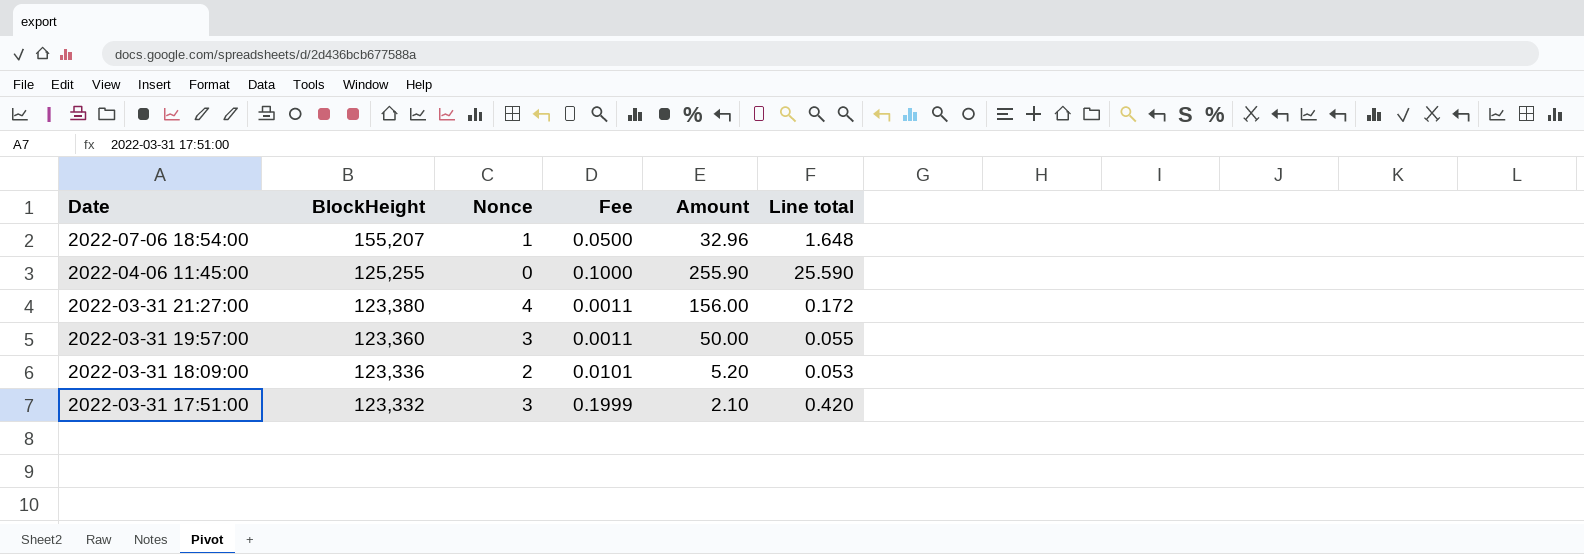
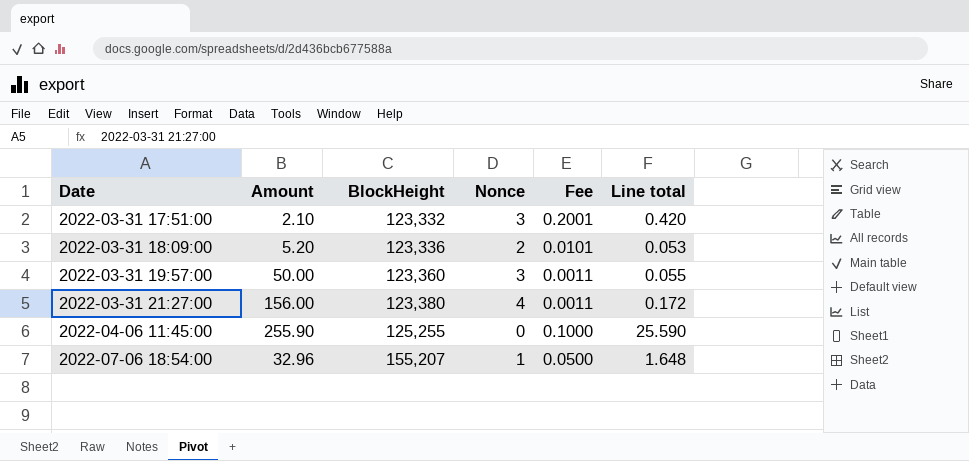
row order: Date descending -> Date ascending
column Amount | position: 5 -> 2
2022-03-31 17:51:00 | Fee: 0.1999 -> 0.2001

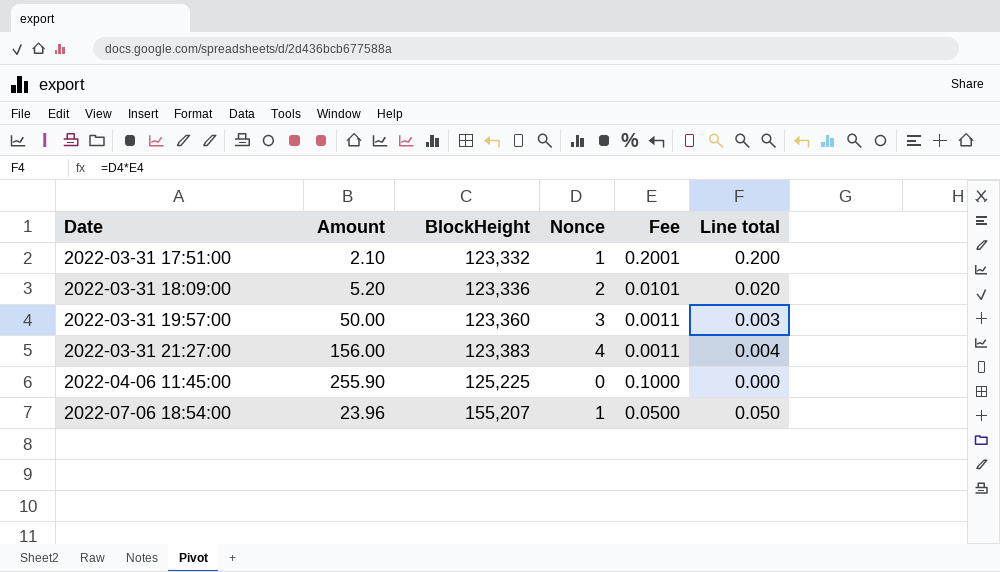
column Line total | formula: [Amount] * [Fee] -> [Nonce] * [Fee]
2022-03-31 17:51:00 | Nonce: 3 -> 1
2022-03-31 21:27:00 | BlockHeight: 123,380 -> 123,383
2022-04-06 11:45:00 | BlockHeight: 125,255 -> 125,225
2022-07-06 18:54:00 | Amount: 32.96 -> 23.96

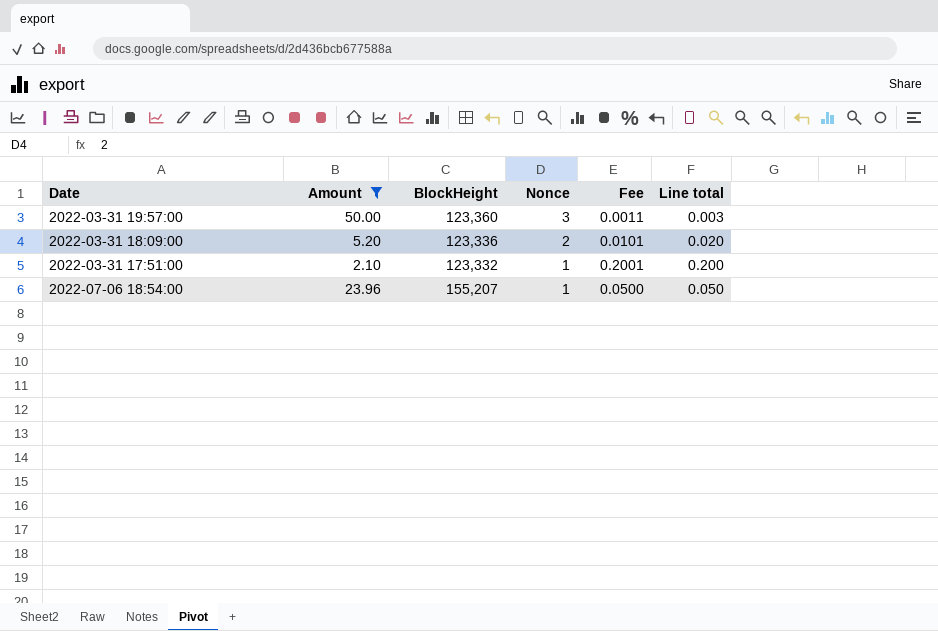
filter: none -> Amount <= 50.00
row order: Date ascending -> Nonce descending

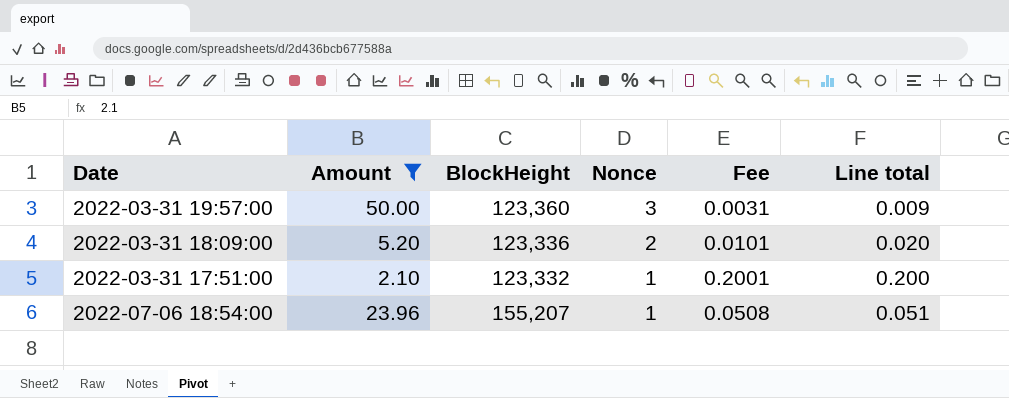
2022-03-31 19:57:00 | Fee: 0.0011 -> 0.0031
2022-03-31 19:57:00 | Line total: 0.003 -> 0.009
2022-07-06 18:54:00 | Fee: 0.0500 -> 0.0508
2022-07-06 18:54:00 | Line total: 0.050 -> 0.051

